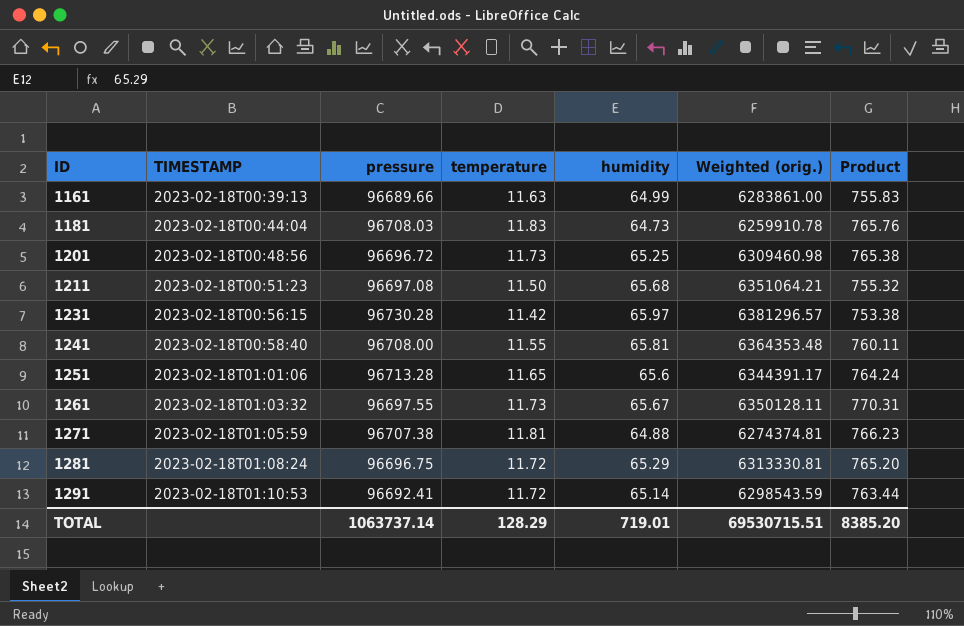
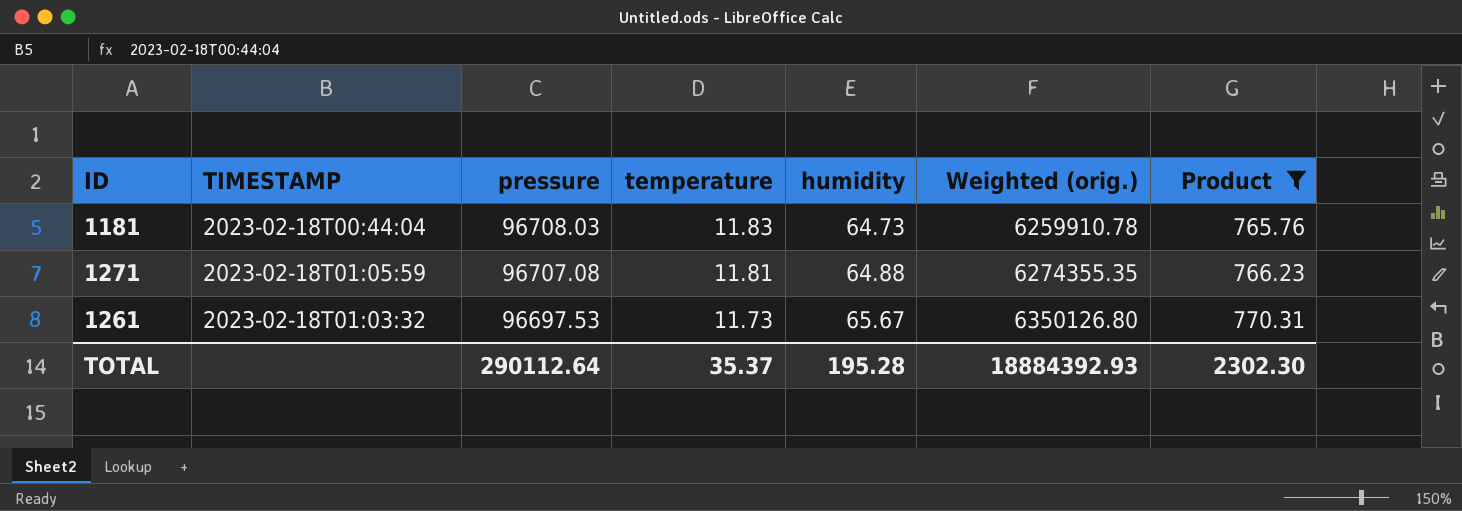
filter: none -> Product >= 765.76
row order: ID ascending -> pressure descending
1271 | pressure: 96707.38 -> 96707.08
1271 | Weighted (orig.): 6274374.81 -> 6274355.35
1261 | pressure: 96697.55 -> 96697.53
1261 | Weighted (orig.): 6350128.11 -> 6350126.80
TOTAL | pressure: 1063737.14 -> 290112.64
TOTAL | temperature: 128.29 -> 35.37
TOTAL | humidity: 719.01 -> 195.28
TOTAL | Weighted (orig.): 69530715.51 -> 18884392.93
TOTAL | Product: 8385.20 -> 2302.30

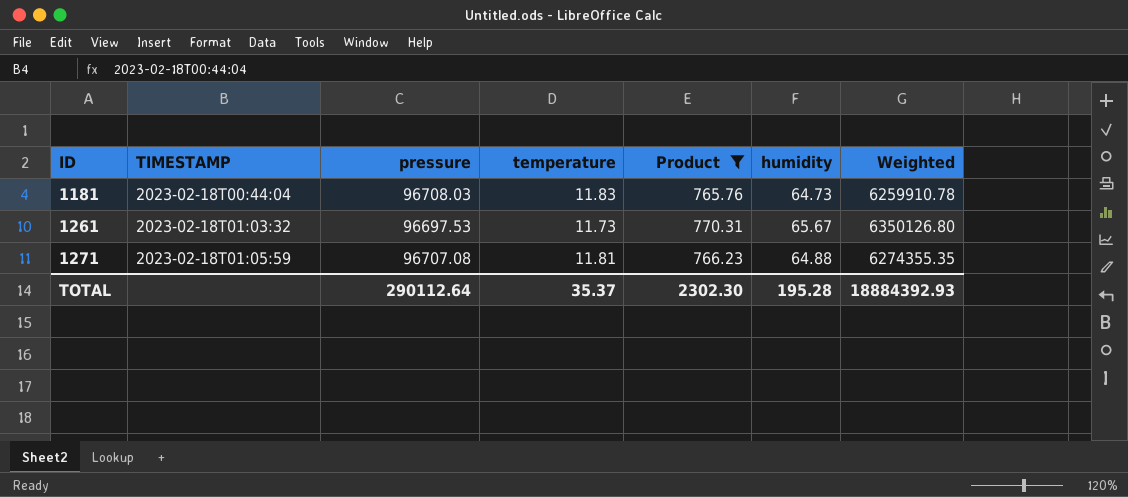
row order: pressure descending -> ID ascending
column Product | position: 7 -> 5
column name: Weighted (orig.) -> Weighted

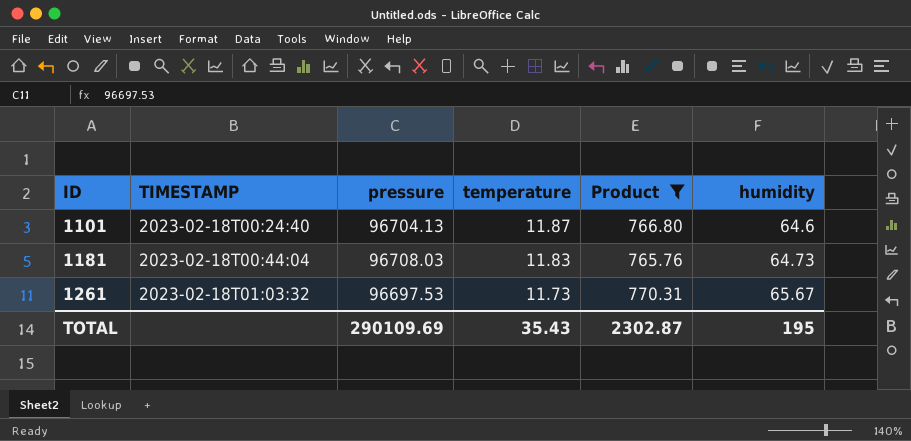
column Weighted | formula: [pressure] * [humidity] -> none
row 1271: 2023-02-18T01:05:59 | 96707.08 | 11.81 | 766.23 | 64.88 | 6274355.35 -> none
row 1101: none -> 2023-02-18T00:24:40 | 96704.13 | 11.87 | 766.80 | 64.6
TOTAL | pressure: 290112.64 -> 290109.69
TOTAL | temperature: 35.37 -> 35.43
TOTAL | Product: 2302.30 -> 2302.87
TOTAL | humidity: 195.28 -> 195

